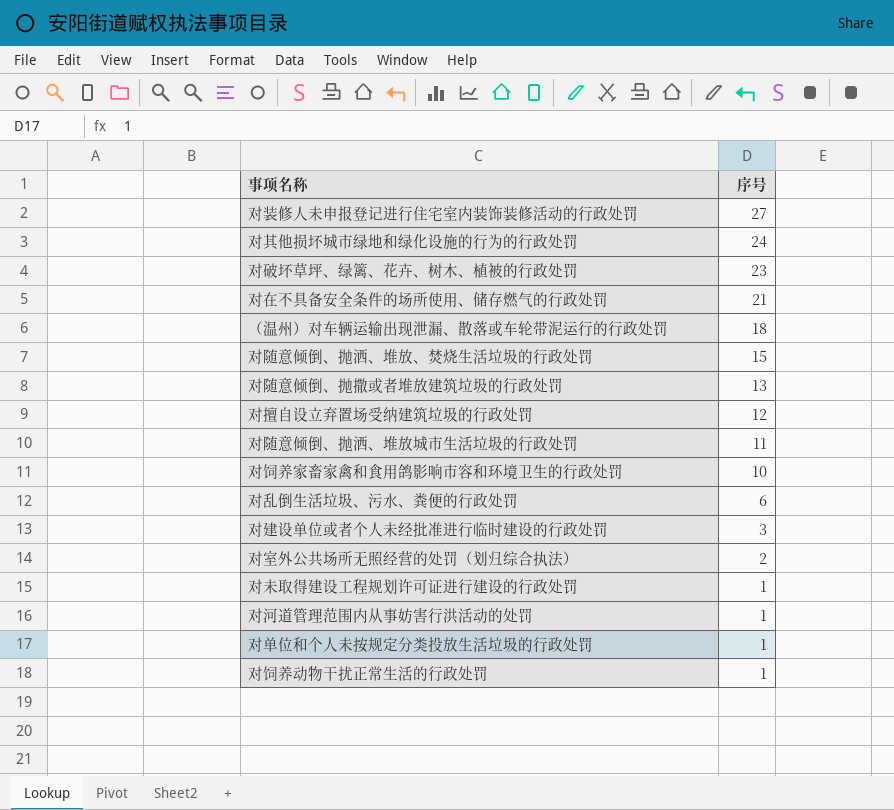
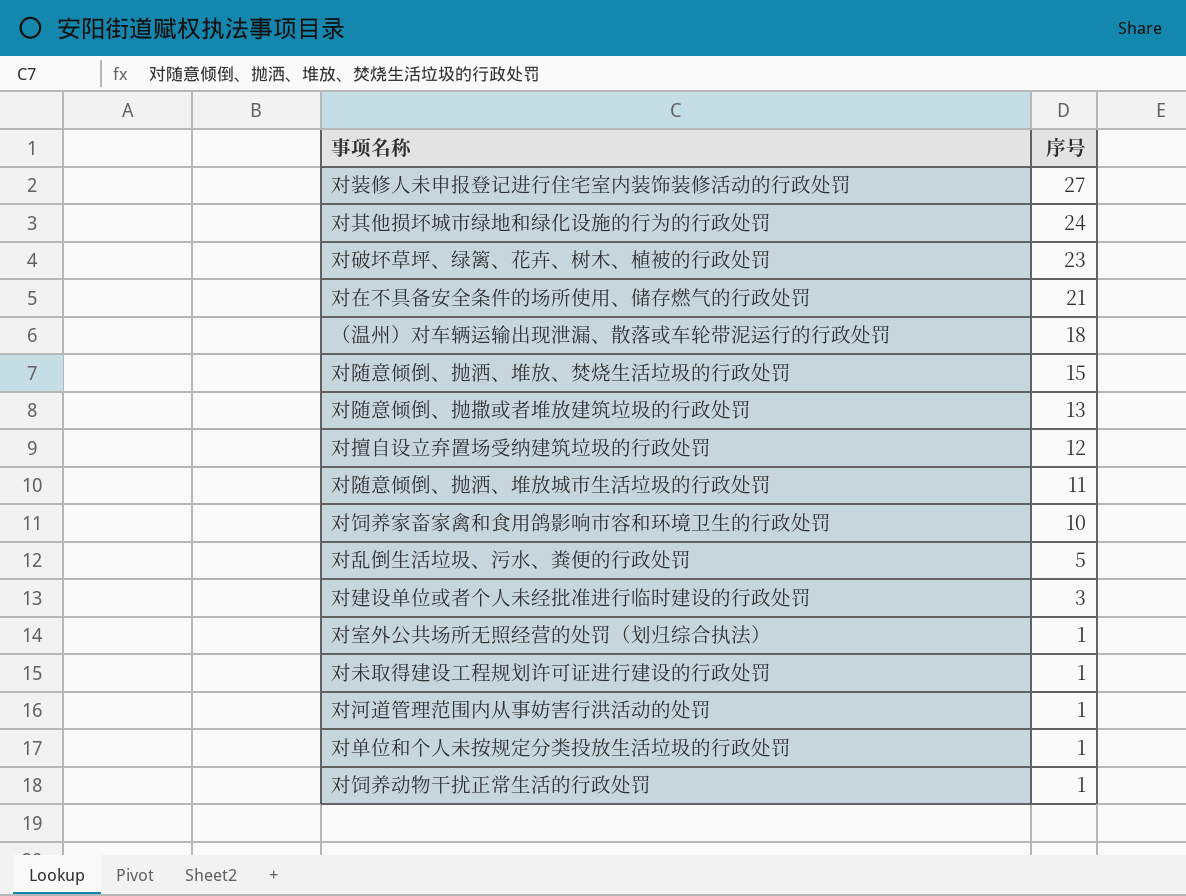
对乱倒生活垃圾、污水、粪便的行政处罚 | 序号: 6 -> 5
对室外公共场所无照经营的处罚（划归综合执法） | 序号: 2 -> 1

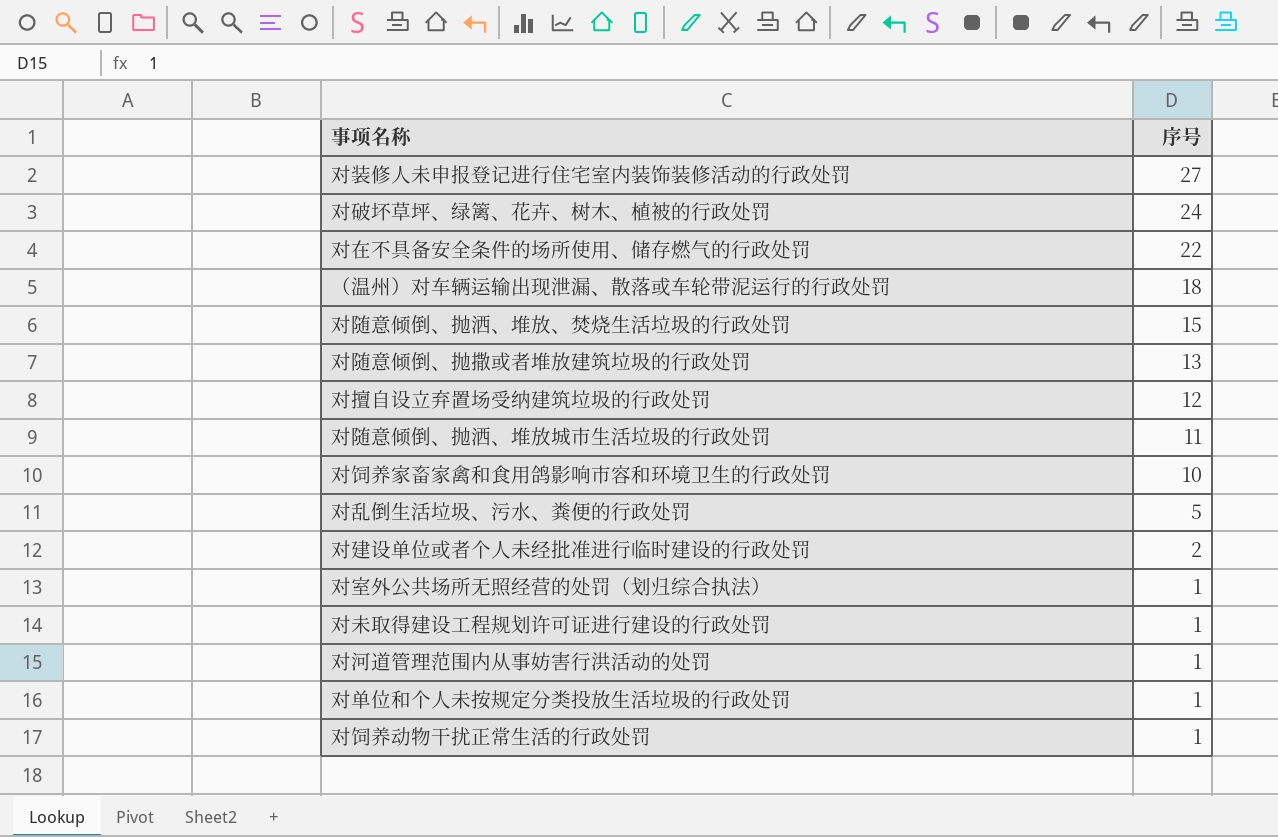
row 对其他损坏城市绿地和绿化设施的行为的行政处罚: 24 -> none
对破坏草坪、绿篱、花卉、树木、植被的行政处罚 | 序号: 23 -> 24
对在不具备安全条件的场所使用、储存燃气的行政处罚 | 序号: 21 -> 22
对建设单位或者个人未经批准进行临时建设的行政处罚 | 序号: 3 -> 2

